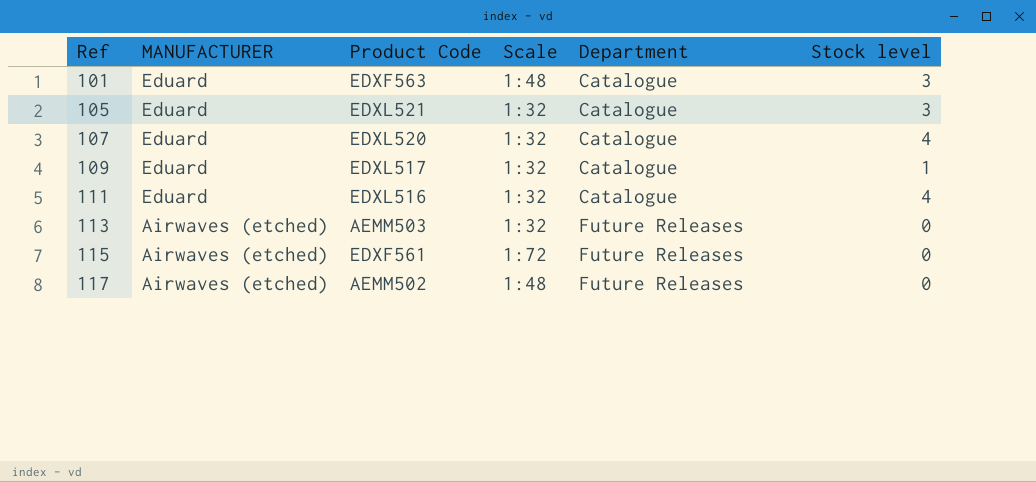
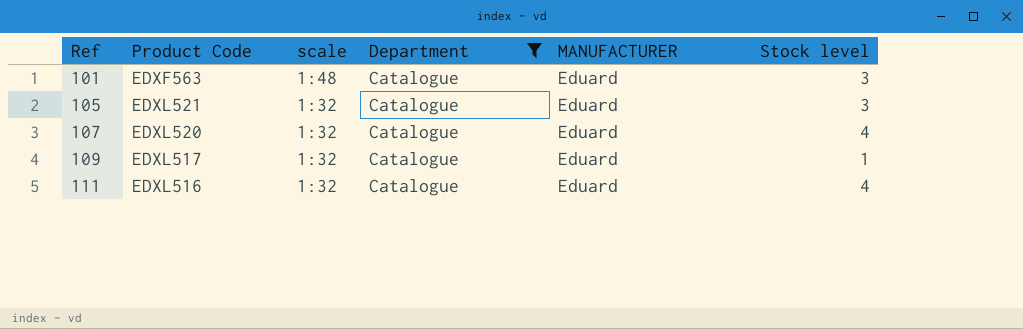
filter: none -> Department = Catalogue
column name: Scale -> scale
column MANUFACTURER | position: 2 -> 5

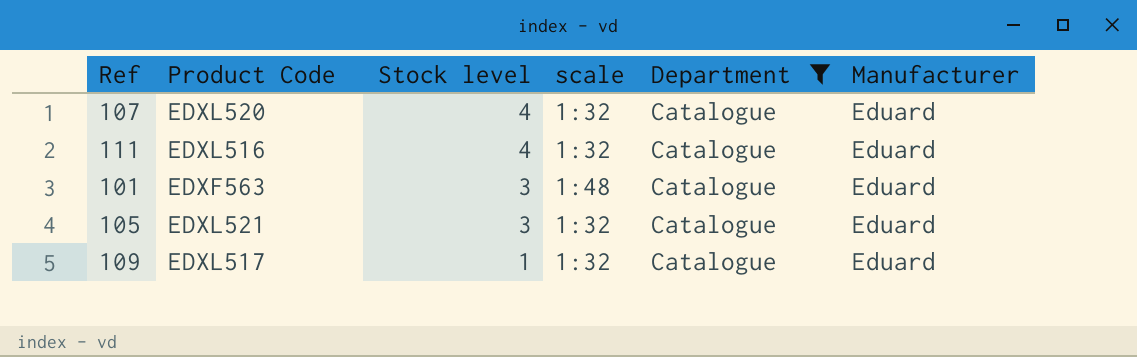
row order: Ref ascending -> Stock level descending
column Stock level | position: 6 -> 3
column name: MANUFACTURER -> Manufacturer

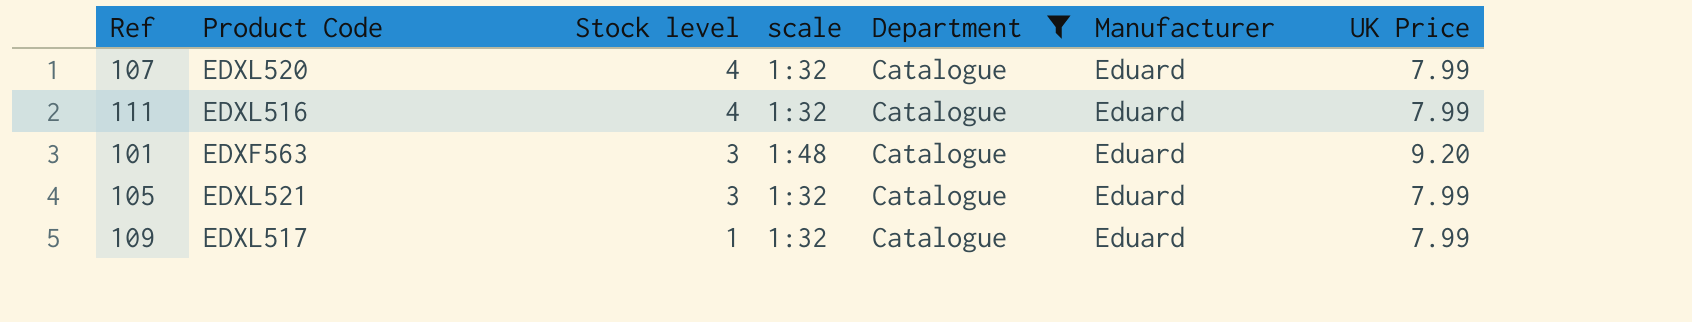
column UK Price | position: none -> 7

